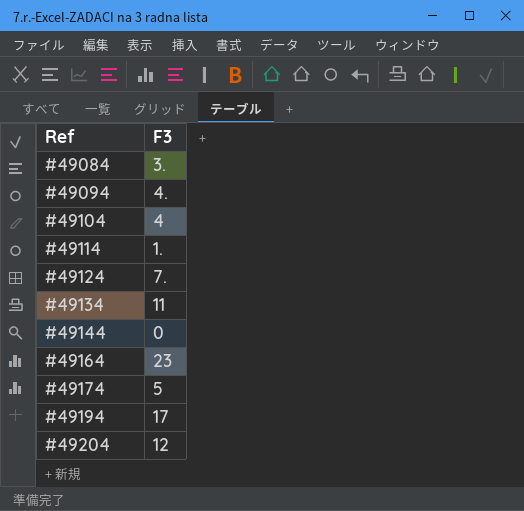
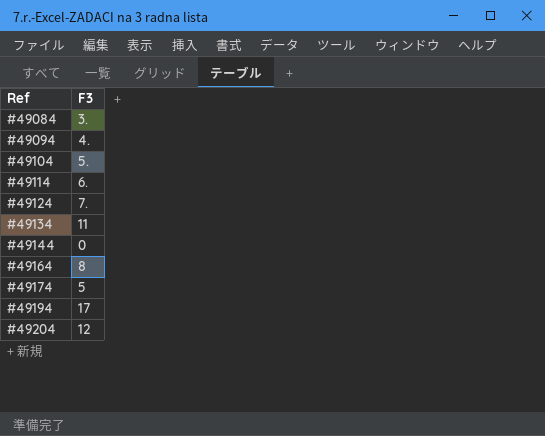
#49104 | F3: 4 -> 5.
#49114 | F3: 1. -> 6.
#49164 | F3: 23 -> 8

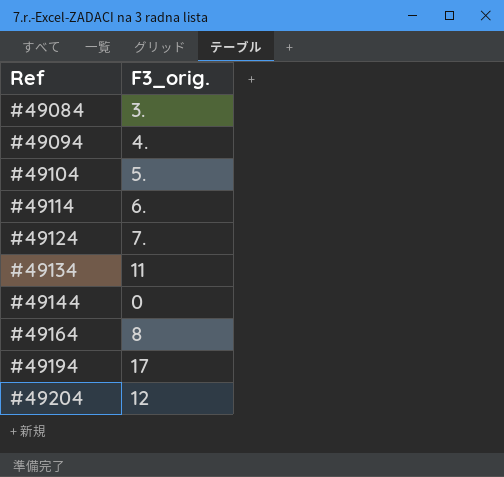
column name: F3 -> F3_orig.
row #49174: 5 -> none

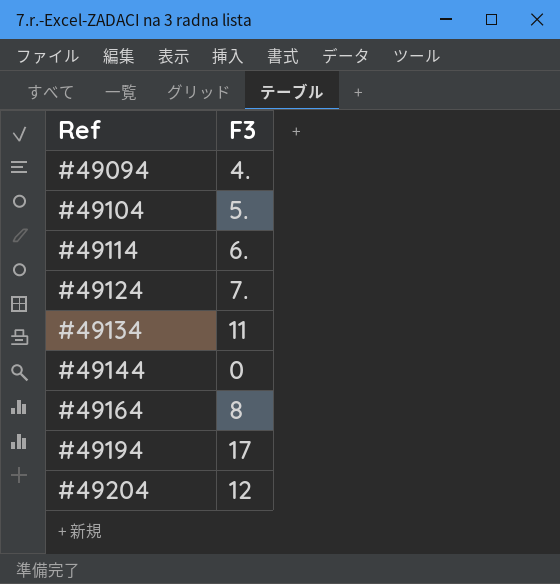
column name: F3_orig. -> F3
row #49084: 3. -> none

